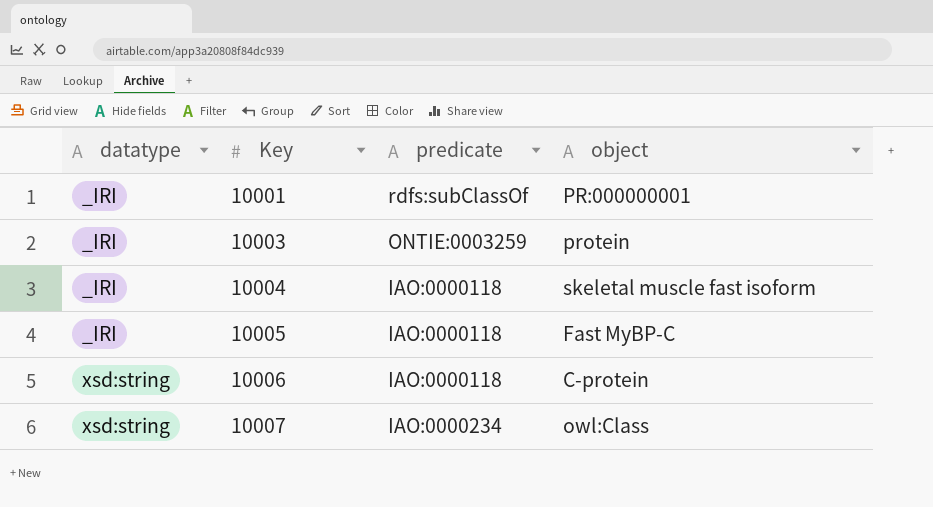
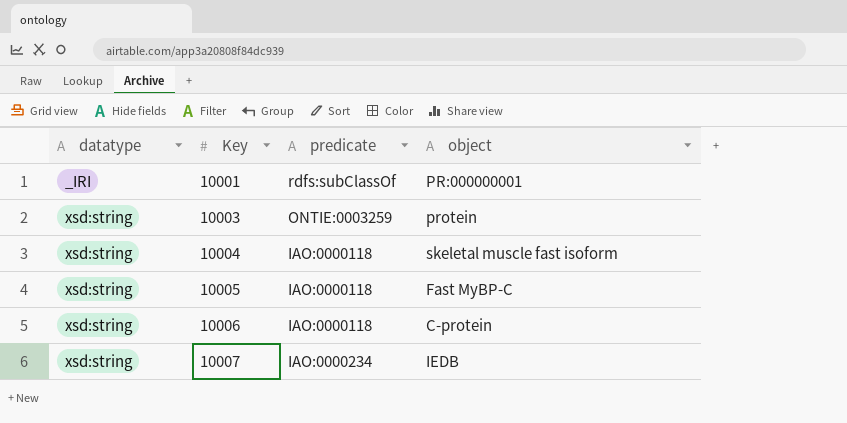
10003 | datatype: _IRI -> xsd:string
10004 | datatype: _IRI -> xsd:string
10005 | datatype: _IRI -> xsd:string
10007 | object: owl:Class -> IEDB

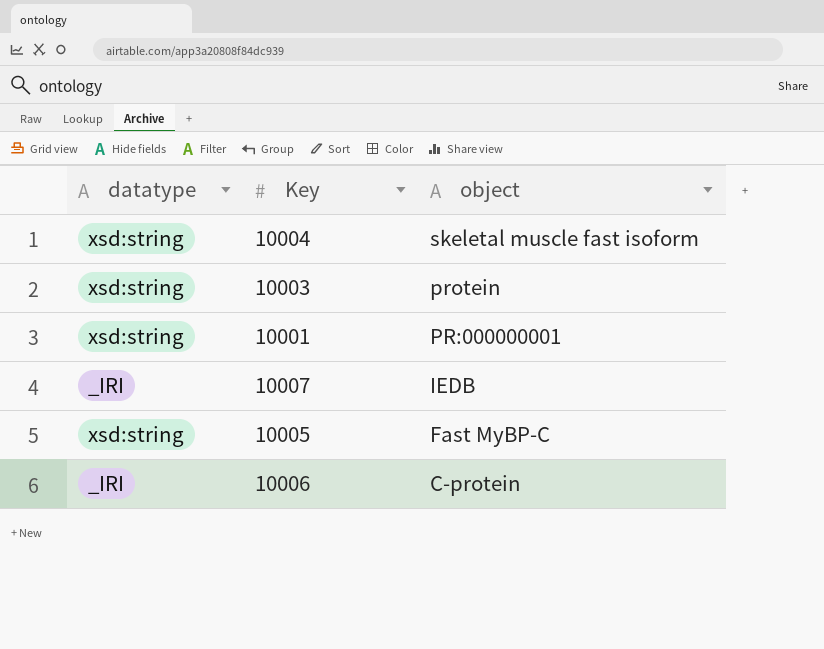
row order: datatype ascending -> object descending
column predicate | position: 3 -> none
10001 | datatype: _IRI -> xsd:string
10007 | datatype: xsd:string -> _IRI
10006 | datatype: xsd:string -> _IRI

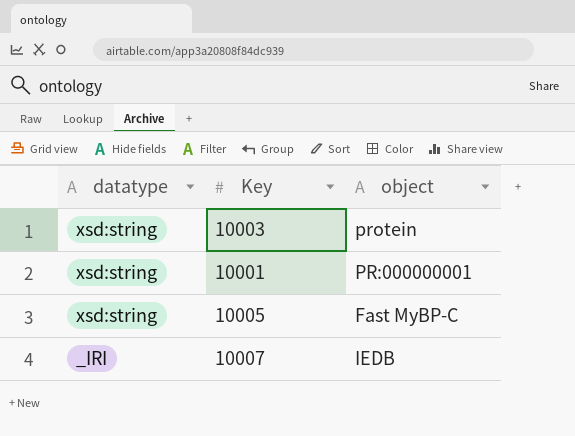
row order: object descending -> datatype descending
row 10004: xsd:string | skeletal muscle fast isoform -> none
row 10006: _IRI | C-protein -> none

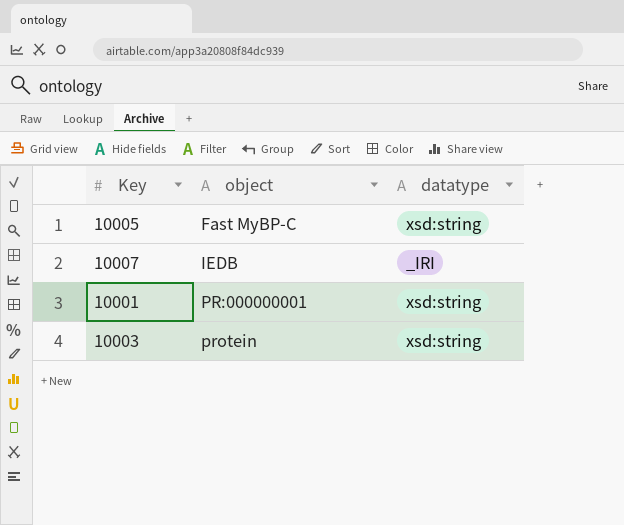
row order: datatype descending -> object ascending
column datatype | position: 1 -> 3

